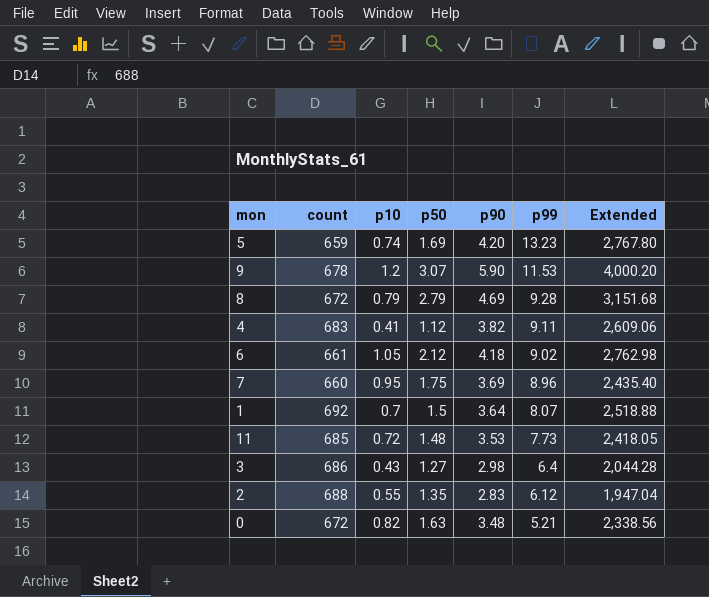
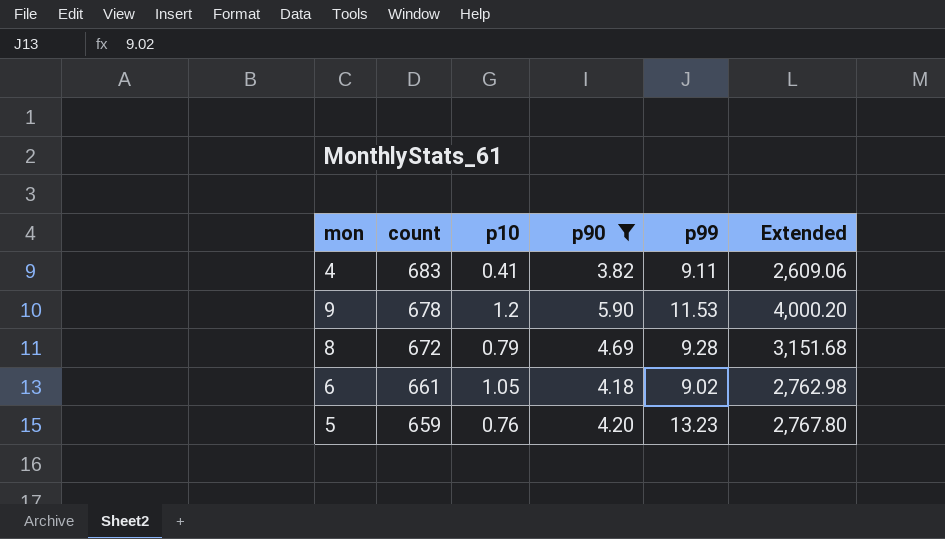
filter: none -> p90 >= 3.82
row order: p99 descending -> count descending
column p50 | position: 4 -> none
5 | p10: 0.74 -> 0.76

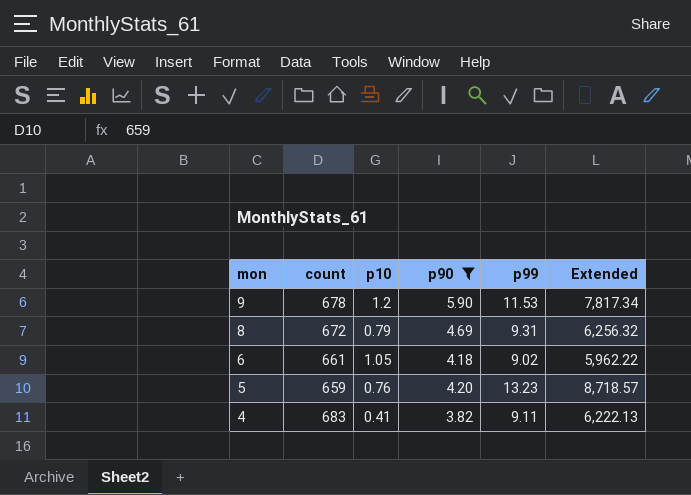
row order: count descending -> mon descending
column Extended | formula: [count] * [p90] -> [count] * [p99]
8 | p99: 9.28 -> 9.31

